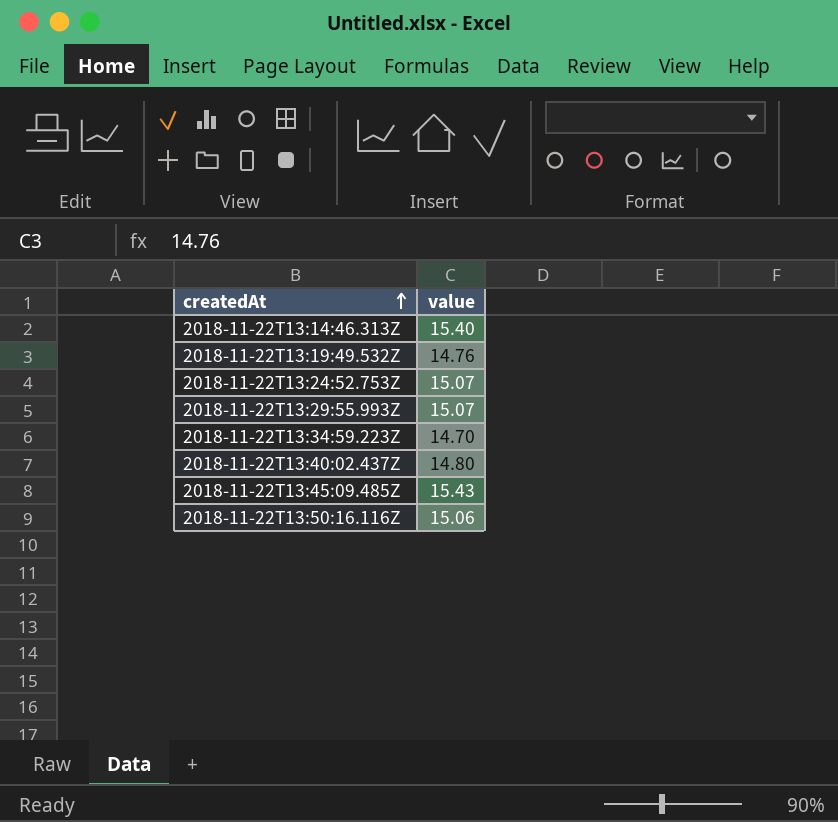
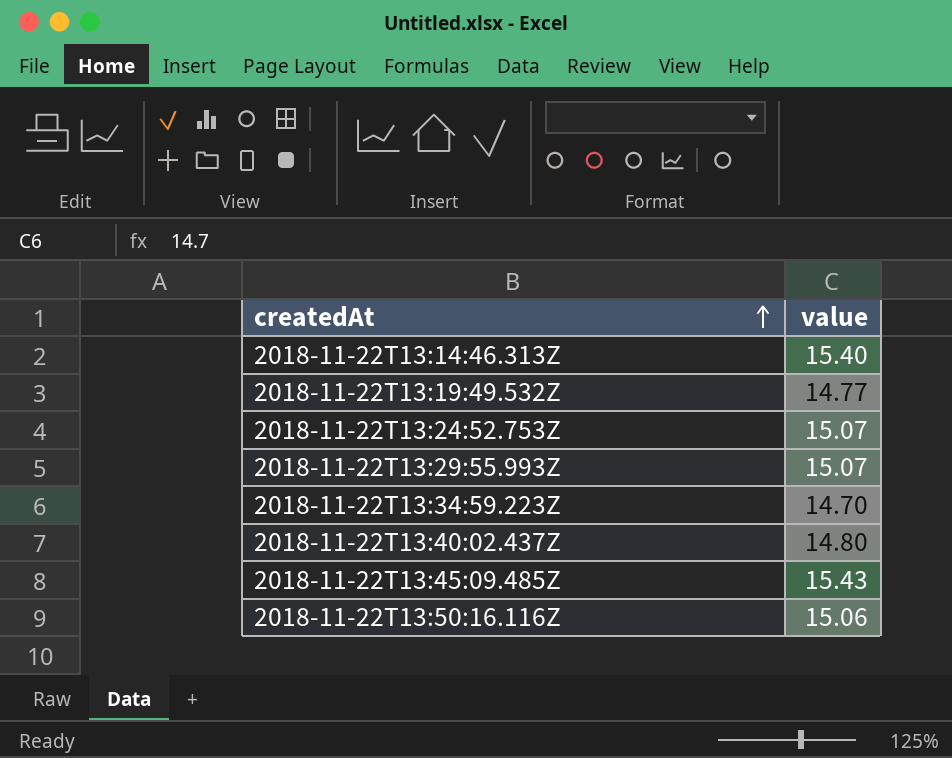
2018-11-22T13:19:49.532Z | value: 14.76 -> 14.77

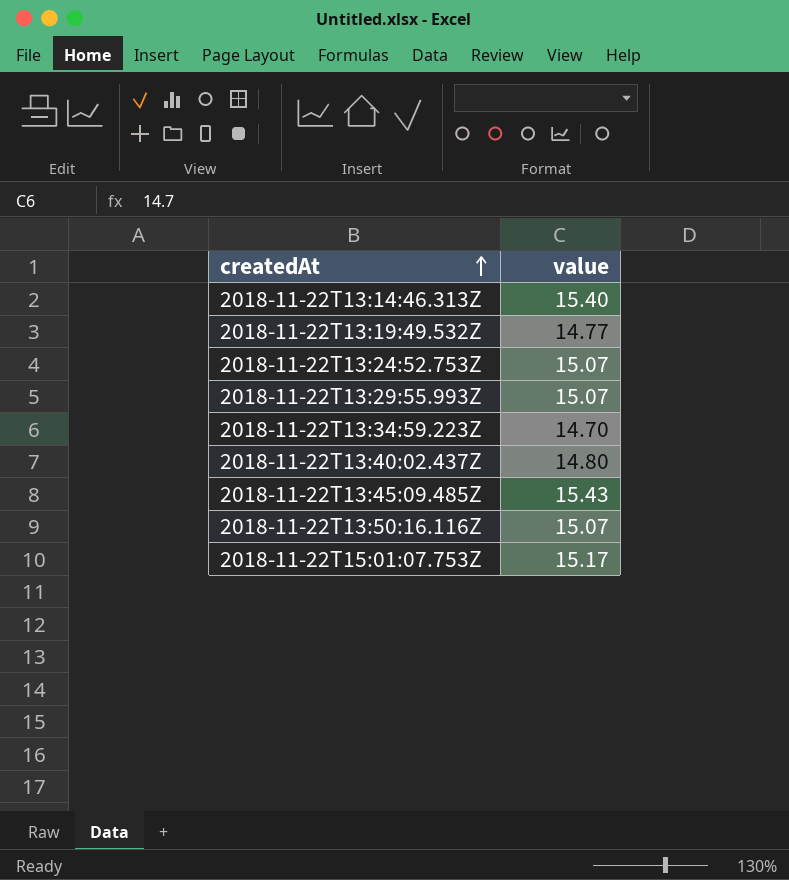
2018-11-22T13:50:16.116Z | value: 15.06 -> 15.07
row 2018-11-22T15:01:07.753Z: none -> 15.17

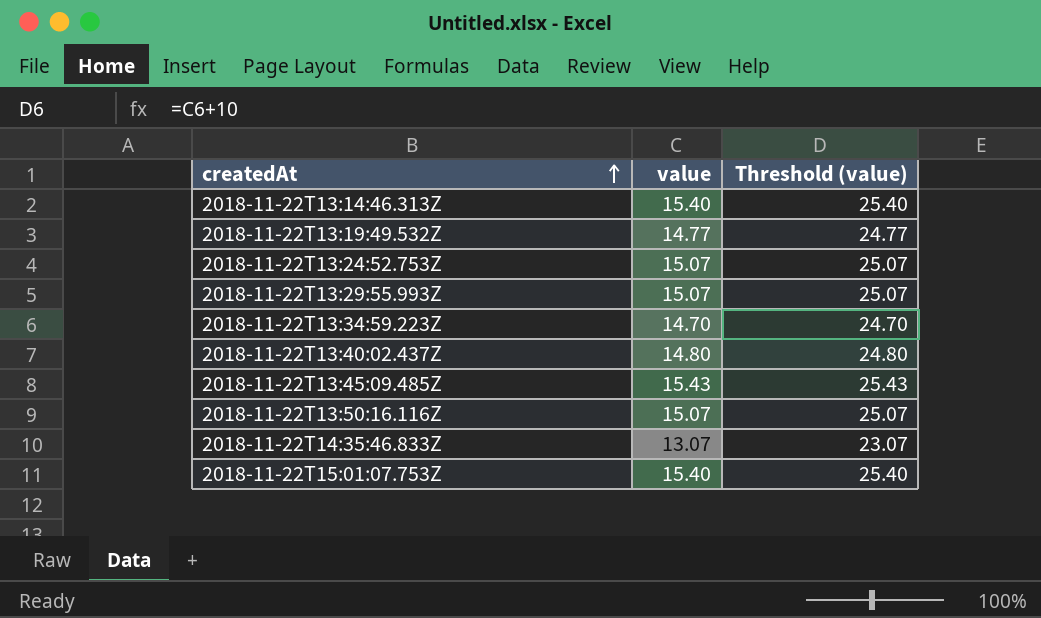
column Threshold (value) | formula: none -> [value] + 10
row 2018-11-22T14:35:46.833Z: none -> 13.07 | 23.07
2018-11-22T15:01:07.753Z | value: 15.17 -> 15.40

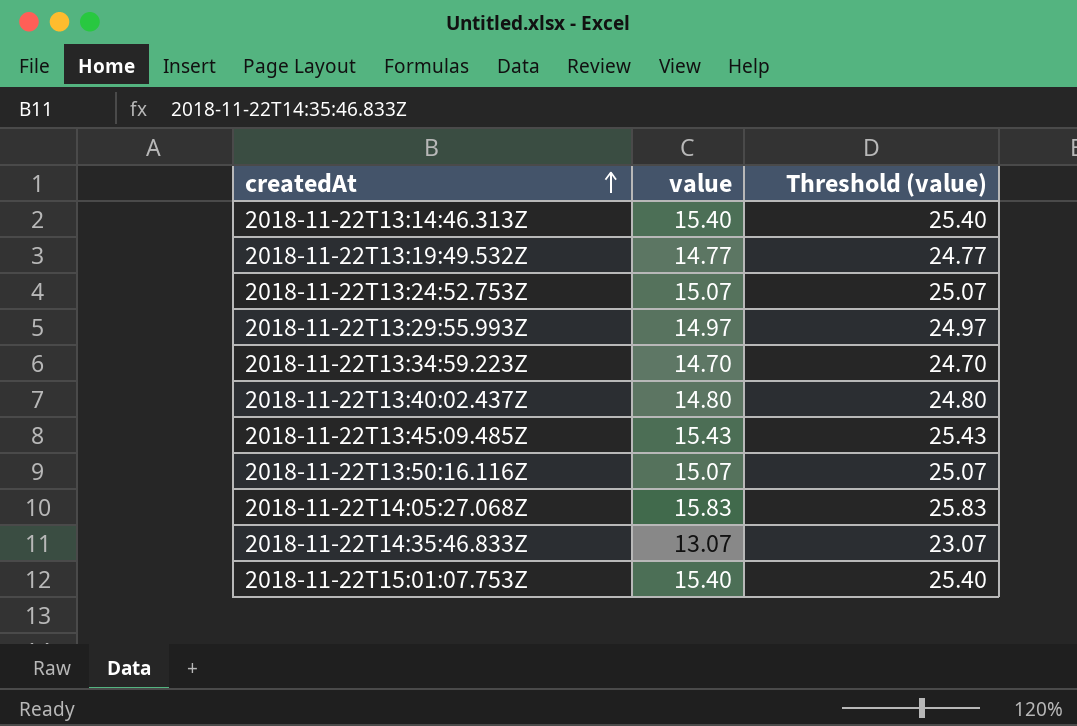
2018-11-22T13:29:55.993Z | value: 15.07 -> 14.97
2018-11-22T13:29:55.993Z | Threshold (value): 25.07 -> 24.97
row 2018-11-22T14:05:27.068Z: none -> 15.83 | 25.83

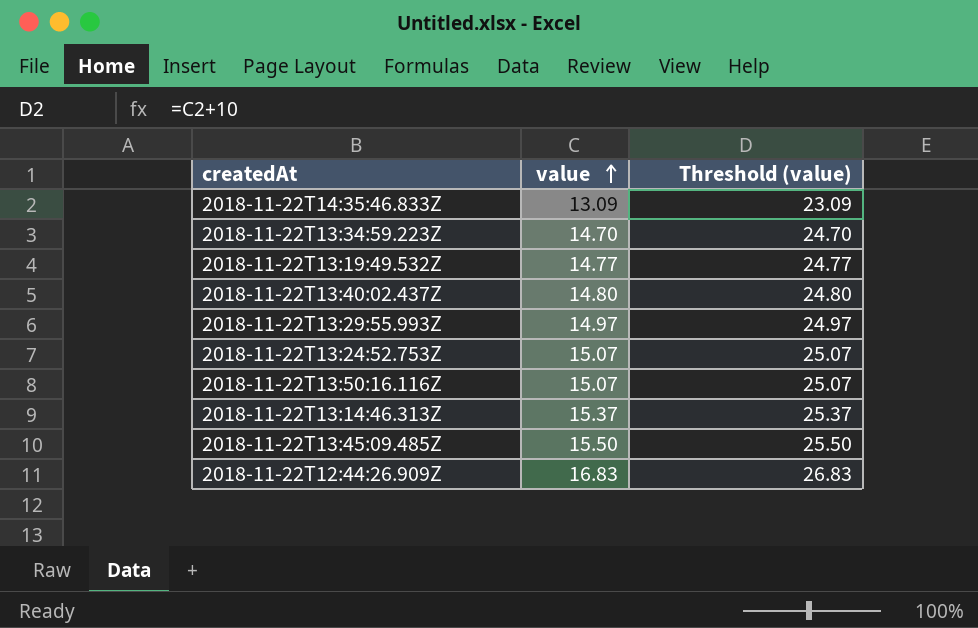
row order: createdAt ascending -> value ascending
row 2018-11-22T14:05:27.068Z: 15.83 | 25.83 -> none
row 2018-11-22T15:01:07.753Z: 15.40 | 25.40 -> none
2018-11-22T14:35:46.833Z | value: 13.07 -> 13.09
2018-11-22T14:35:46.833Z | Threshold (value): 23.07 -> 23.09
2018-11-22T13:14:46.313Z | value: 15.40 -> 15.37
2018-11-22T13:14:46.313Z | Threshold (value): 25.40 -> 25.37
2018-11-22T13:45:09.485Z | value: 15.43 -> 15.50
2018-11-22T13:45:09.485Z | Threshold (value): 25.43 -> 25.50
row 2018-11-22T12:44:26.909Z: none -> 16.83 | 26.83

